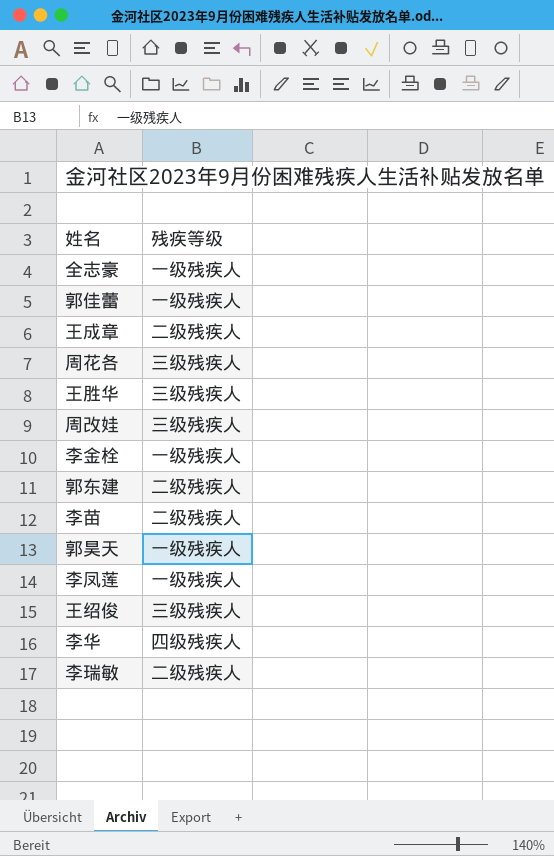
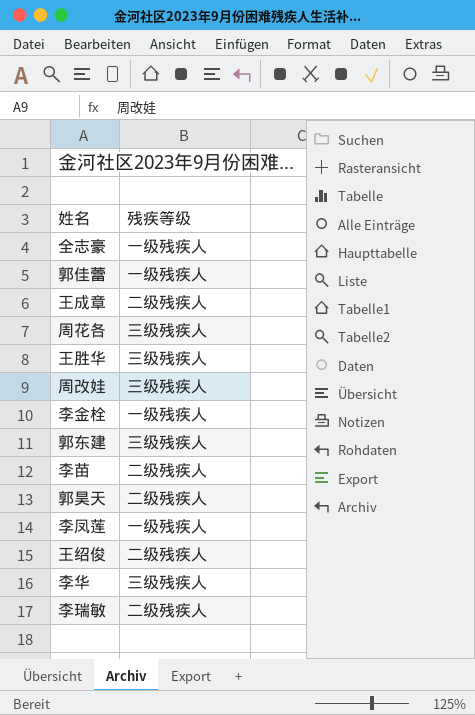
郭东建 | 残疾等级: 二级残疾人 -> 三级残疾人
郭昊天 | 残疾等级: 一级残疾人 -> 二级残疾人
王绍俊 | 残疾等级: 三级残疾人 -> 二级残疾人
李华 | 残疾等级: 四级残疾人 -> 三级残疾人

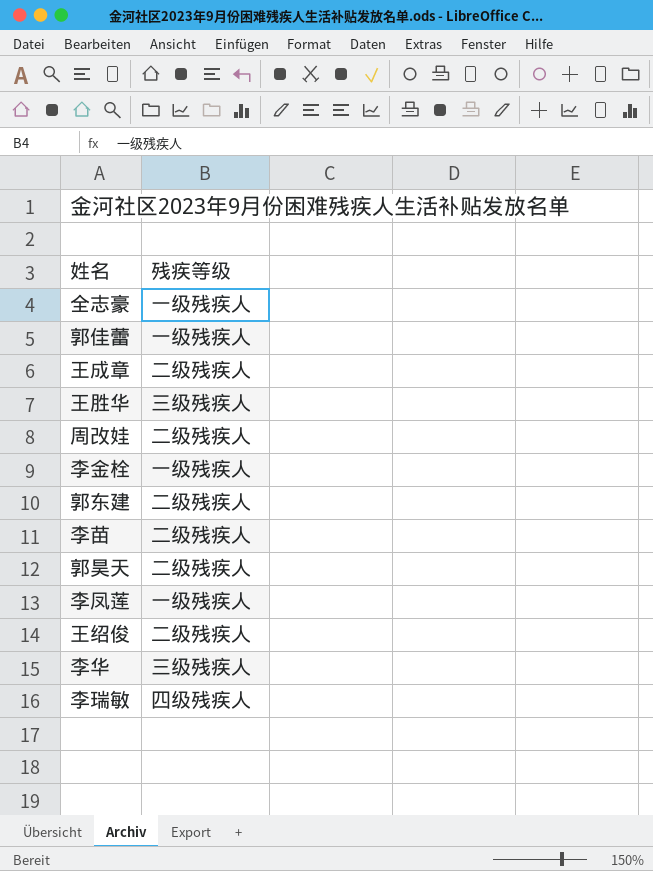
row 周花各: 三级残疾人 -> none
周改娃 | 残疾等级: 三级残疾人 -> 二级残疾人
郭东建 | 残疾等级: 三级残疾人 -> 二级残疾人
李瑞敏 | 残疾等级: 二级残疾人 -> 四级残疾人

